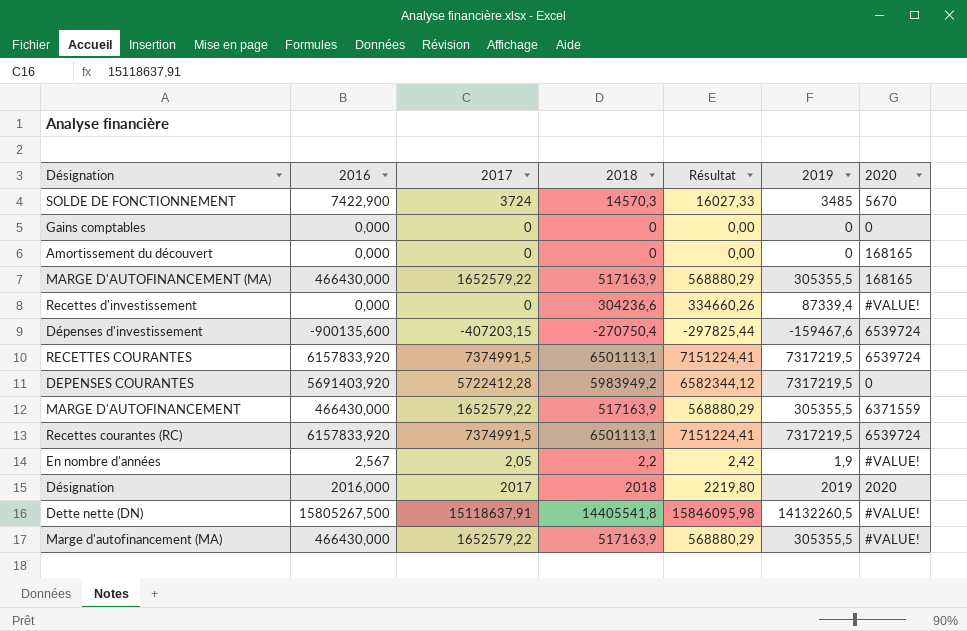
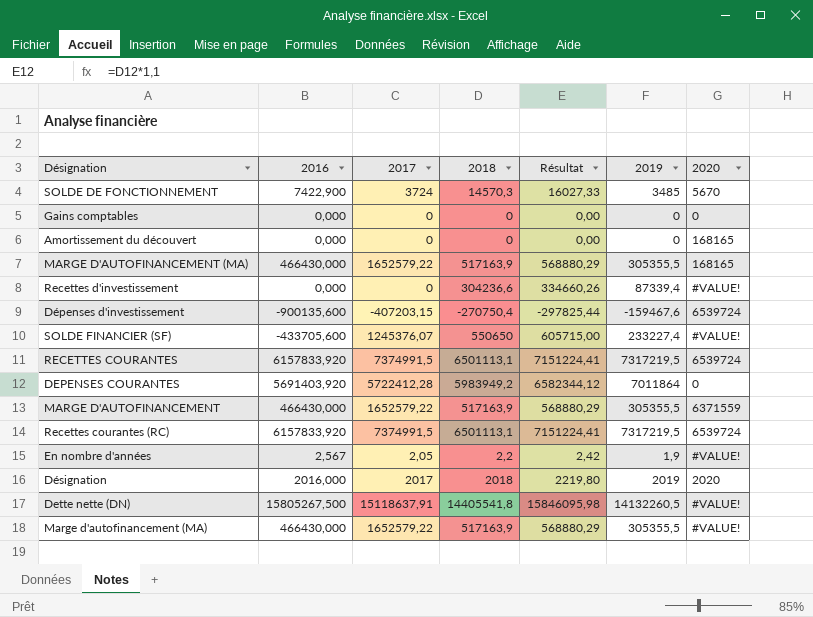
row SOLDE FINANCIER (SF): none -> -433705,600 | 1245376,07 | 550650 | 605715,00 | 233227,4 | #VALUE!
DEPENSES COURANTES | 2019: 7317219,5 -> 7011864

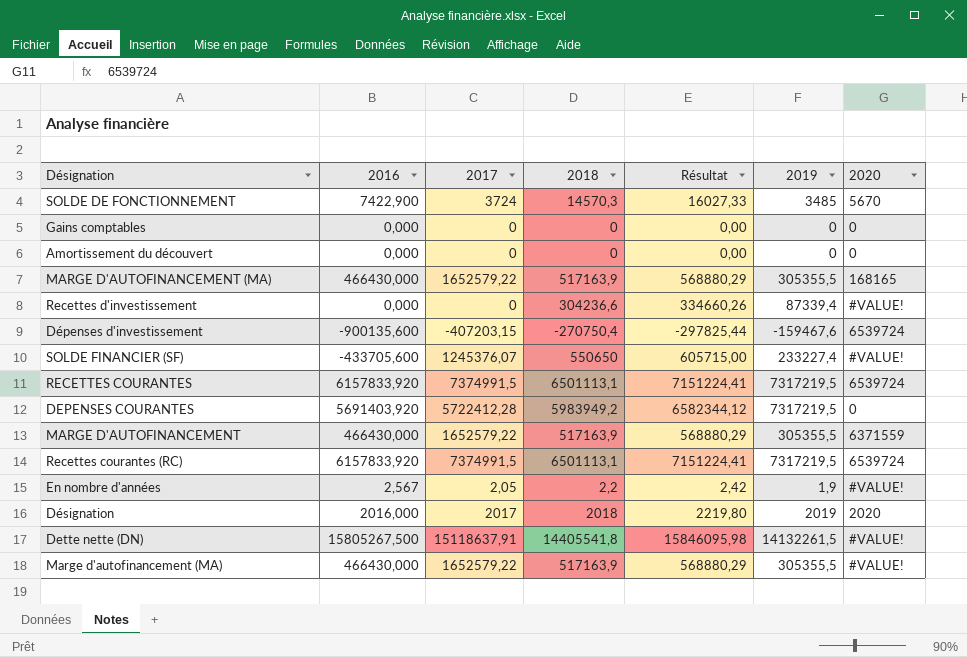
Amortissement du découvert | 2020: 168165 -> 0
DEPENSES COURANTES | 2019: 7011864 -> 7317219,5
Dette nette (DN) | 2019: 14132260,5 -> 14132261,5

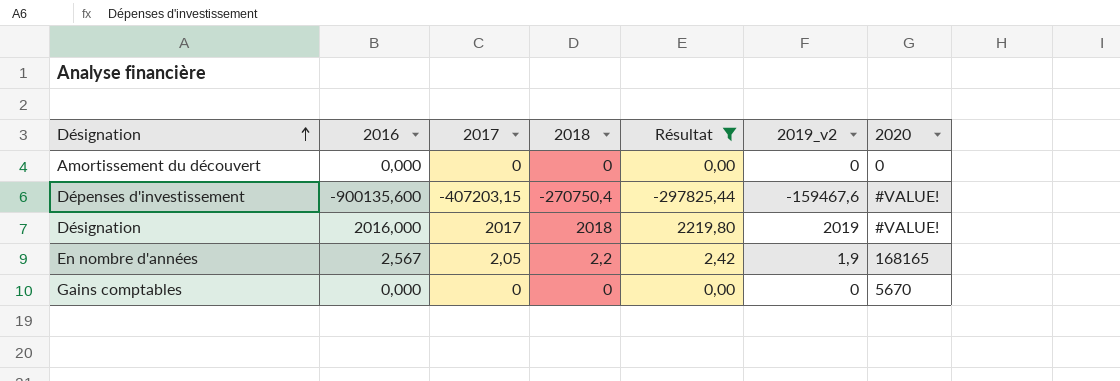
filter: none -> Résultat <= 2219,80
row order: none -> Désignation ascending
column name: 2019 -> 2019_v2
Dépenses d'investissement | 2020: 6539724 -> #VALUE!
Désignation | 2020: 2020 -> #VALUE!
En nombre d'années | 2020: #VALUE! -> 168165
Gains comptables | 2020: 0 -> 5670

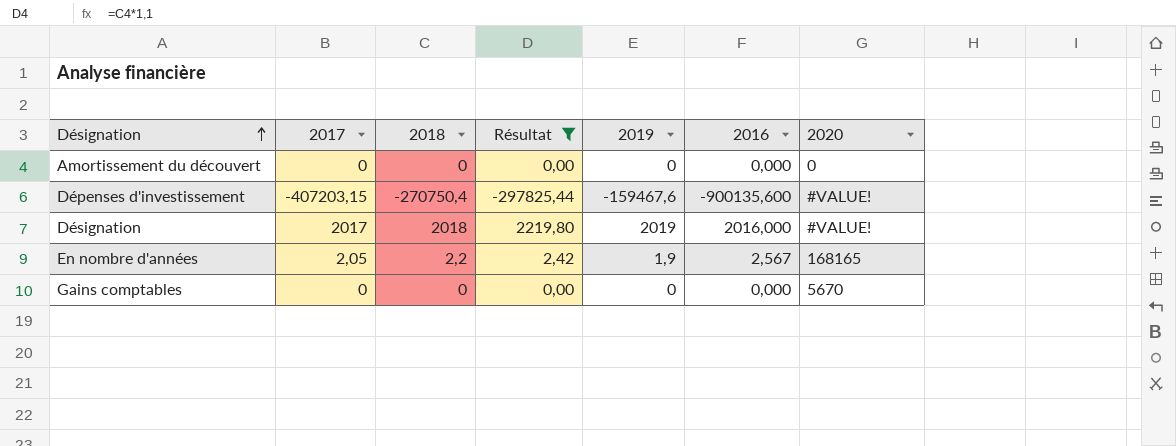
column name: 2019_v2 -> 2019
column 2016 | position: 2 -> 6

